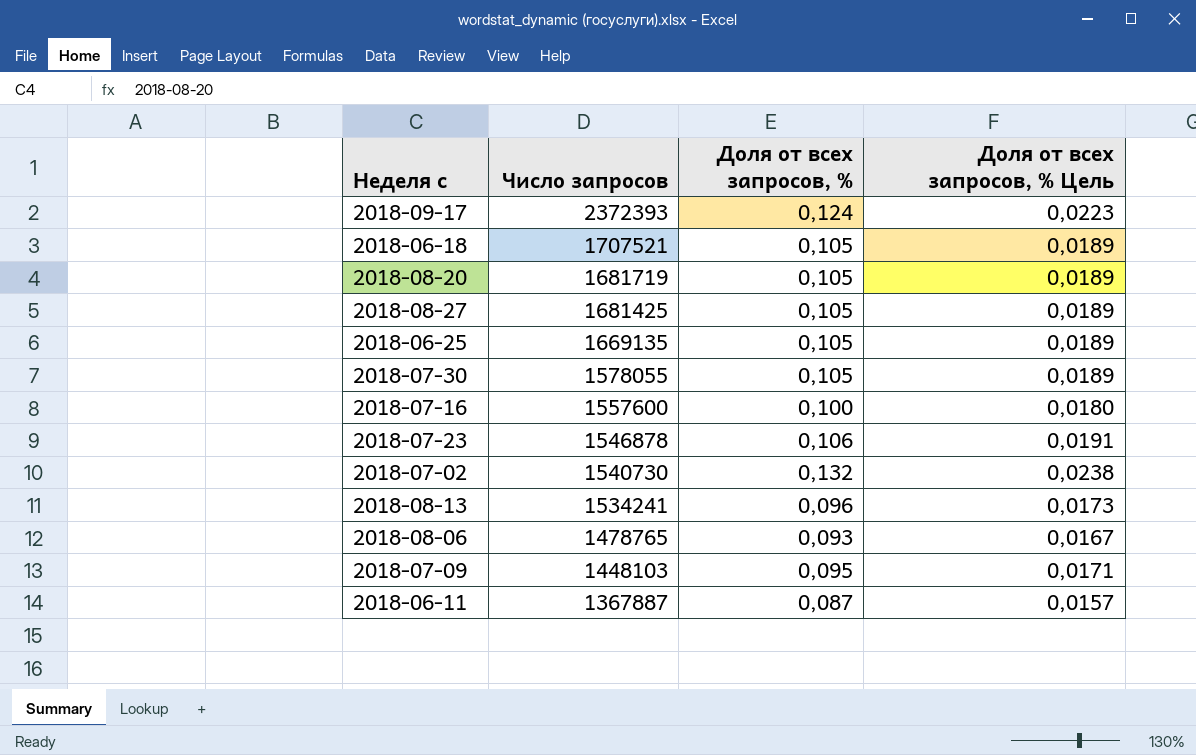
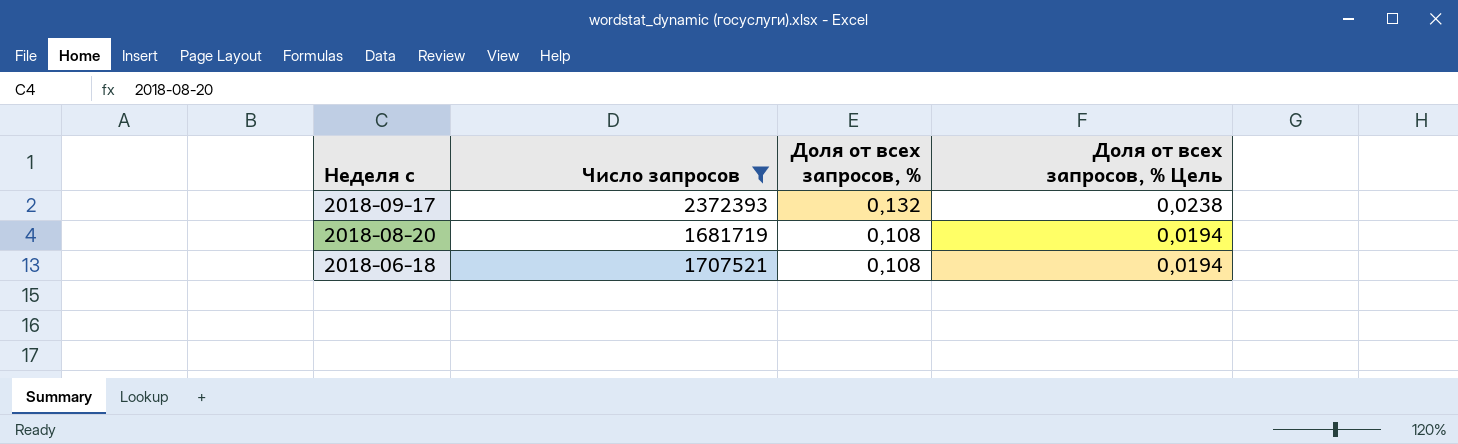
filter: none -> Число запросов >= 1681719
row order: Число запросов descending -> Неделя с descending
2018-09-17 | Доля от всех запросов, %: 0,124 -> 0,132
2018-09-17 | Доля от всех запросов, % Цель: 0,0223 -> 0,0238
2018-08-20 | Доля от всех запросов, %: 0,105 -> 0,108
2018-08-20 | Доля от всех запросов, % Цель: 0,0189 -> 0,0194
2018-06-18 | Доля от всех запросов, %: 0,105 -> 0,108
2018-06-18 | Доля от всех запросов, % Цель: 0,0189 -> 0,0194

